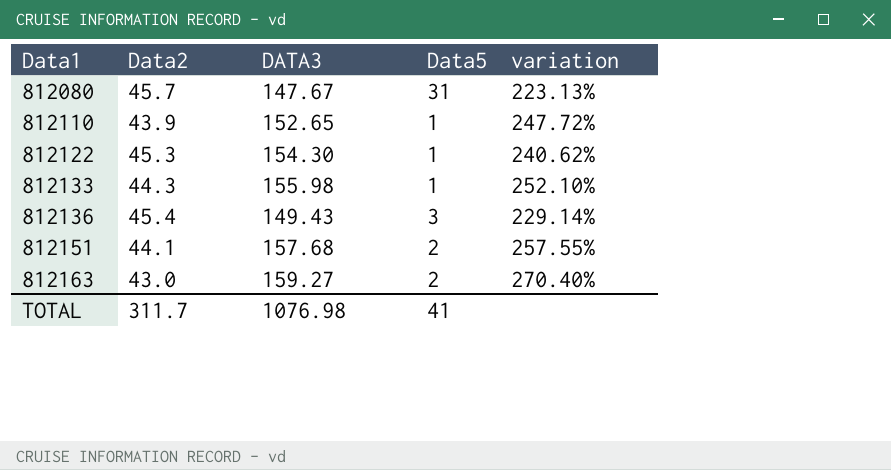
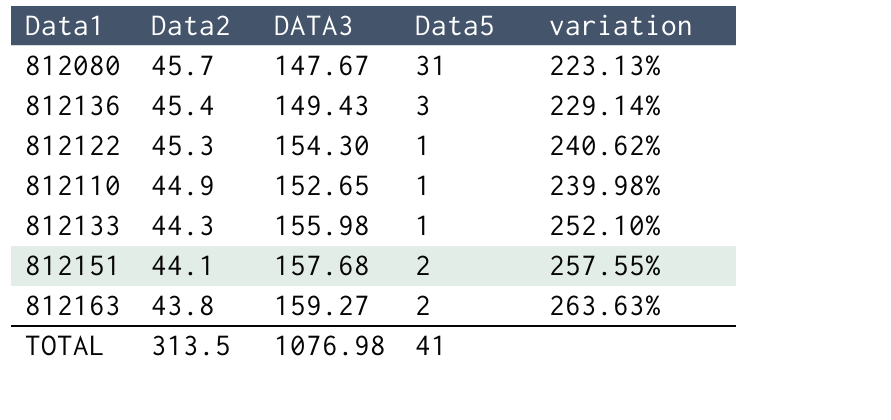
row order: Data1 ascending -> Data2 descending
812110 | Data2: 43.9 -> 44.9
812110 | variation: 247.72% -> 239.98%
812163 | Data2: 43.0 -> 43.8
812163 | variation: 270.40% -> 263.63%
TOTAL | Data2: 311.7 -> 313.5

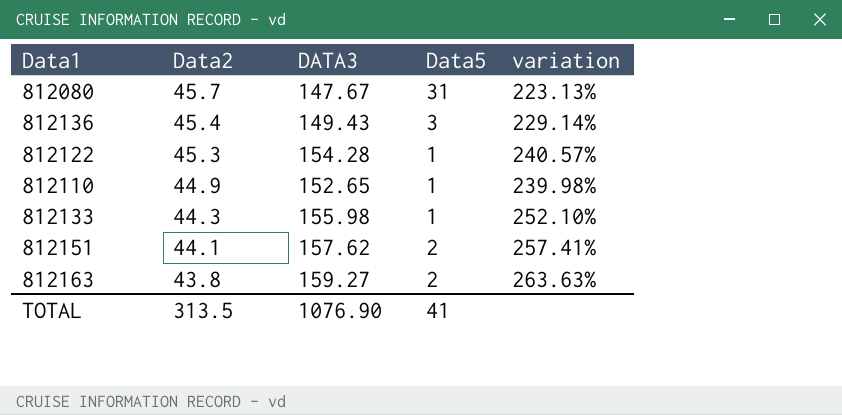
812122 | DATA3: 154.30 -> 154.28
812122 | variation: 240.62% -> 240.57%
812151 | DATA3: 157.68 -> 157.62
812151 | variation: 257.55% -> 257.41%
TOTAL | DATA3: 1076.98 -> 1076.90

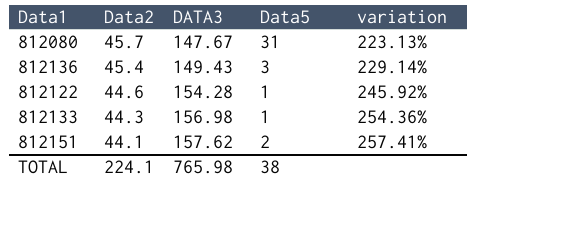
row 812110: 44.9 | 152.65 | 1 | 239.98% -> none
row 812163: 43.8 | 159.27 | 2 | 263.63% -> none
812122 | Data2: 45.3 -> 44.6
812122 | variation: 240.57% -> 245.92%
812133 | DATA3: 155.98 -> 156.98
812133 | variation: 252.10% -> 254.36%
TOTAL | Data2: 313.5 -> 224.1
TOTAL | DATA3: 1076.90 -> 765.98
TOTAL | Data5: 41 -> 38

